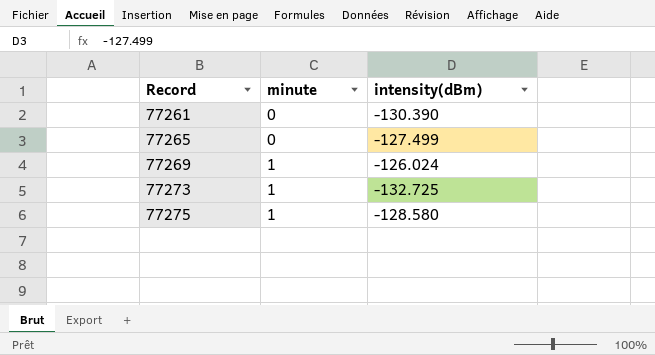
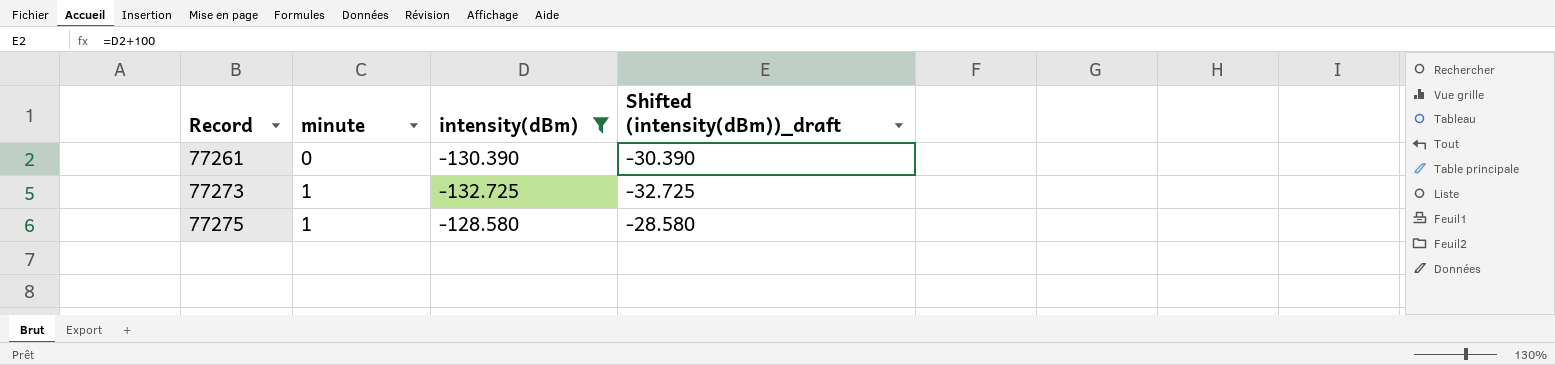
filter: none -> intensity(dBm) <= -128.580
column Shifted (intensity(dBm))_draft | formula: none -> [intensity(dBm)] + 100

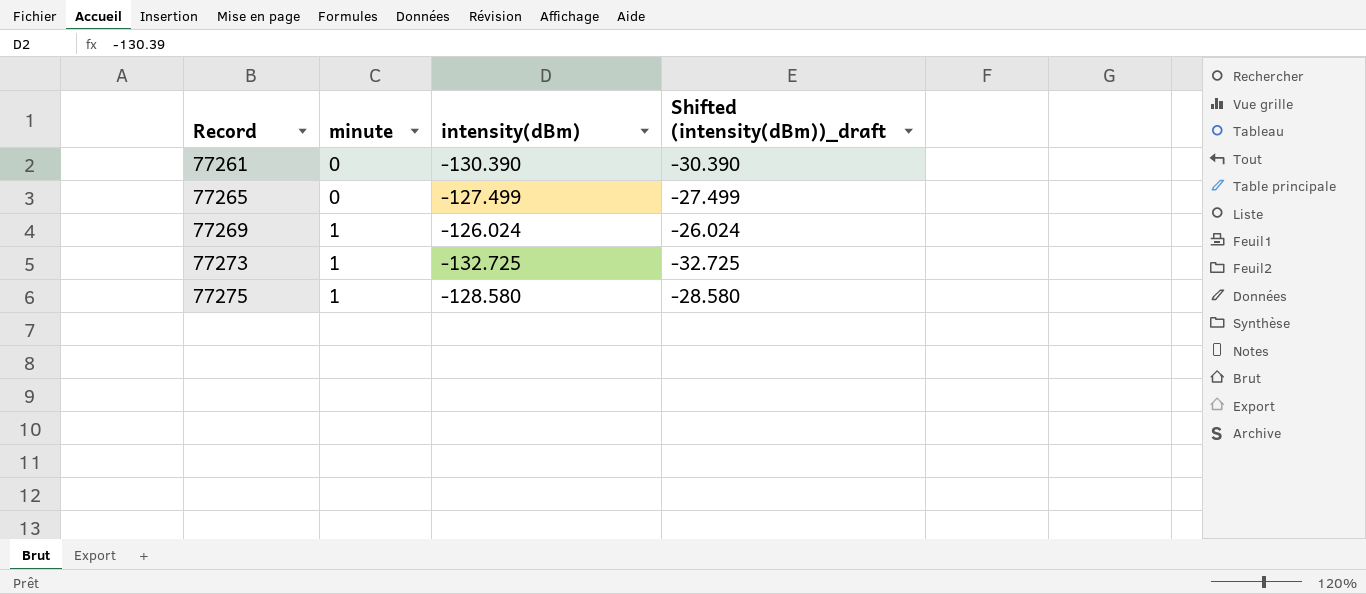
filter: intensity(dBm) <= -128.580 -> none

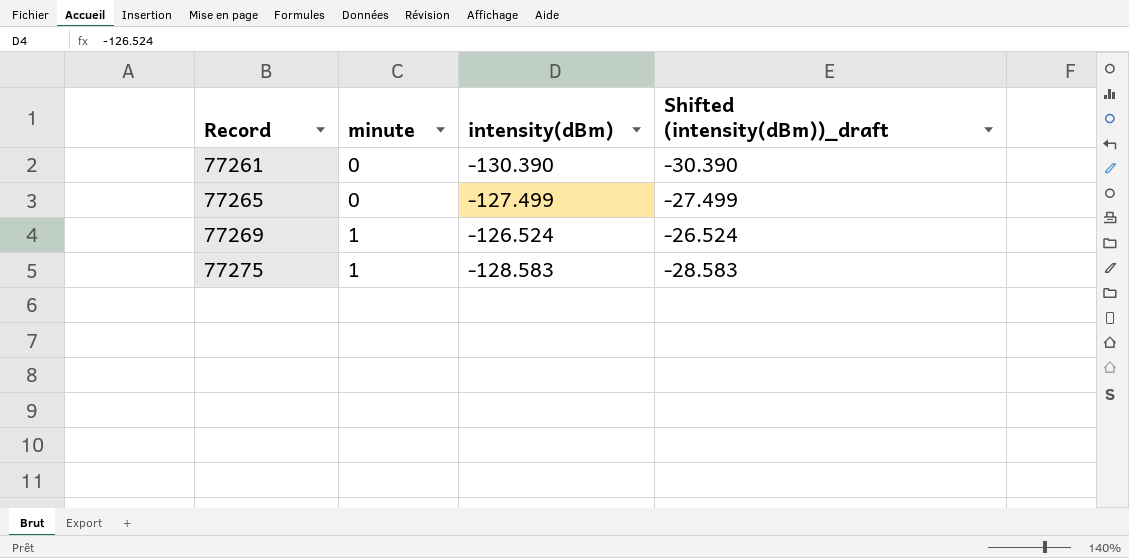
row 77273: 1 | -132.725 | -32.725 -> none
77269 | intensity(dBm): -126.024 -> -126.524
77269 | Shifted (intensity(dBm))_draft: -26.024 -> -26.524
77275 | intensity(dBm): -128.580 -> -128.583
77275 | Shifted (intensity(dBm))_draft: -28.580 -> -28.583

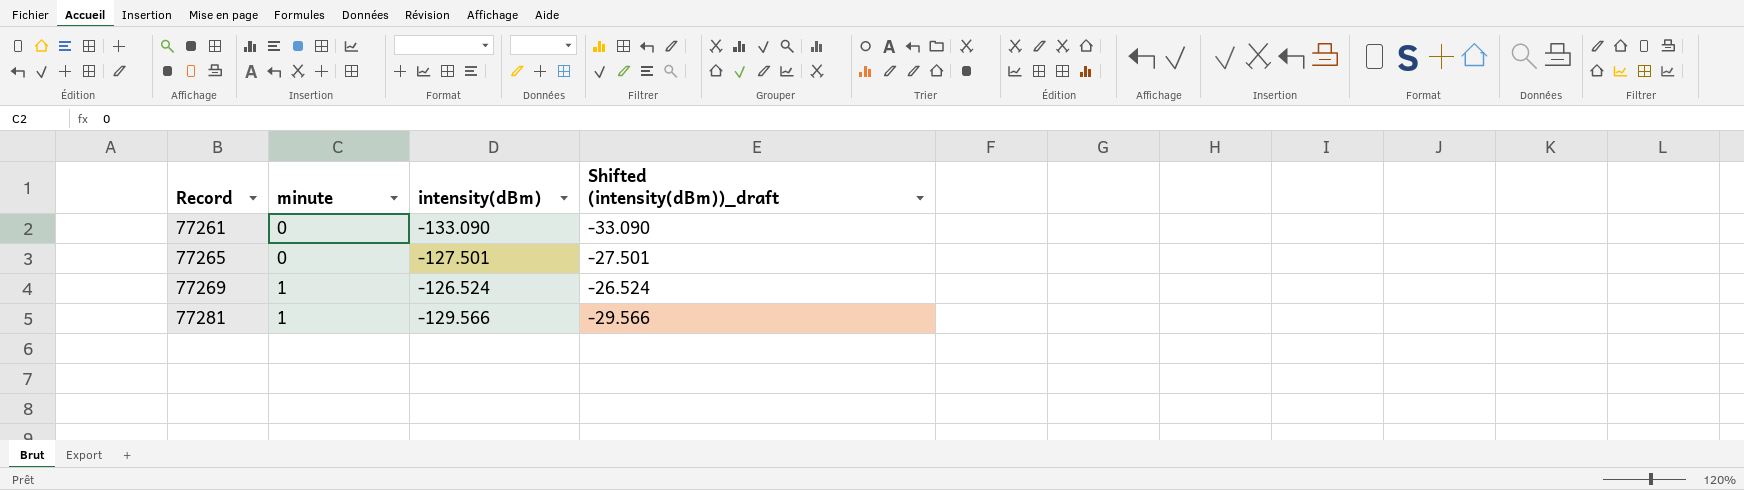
row 77275: 1 | -128.583 | -28.583 -> none
77261 | intensity(dBm): -130.390 -> -133.090
77261 | Shifted (intensity(dBm))_draft: -30.390 -> -33.090
77265 | intensity(dBm): -127.499 -> -127.501
77265 | Shifted (intensity(dBm))_draft: -27.499 -> -27.501
row 77281: none -> 1 | -129.566 | -29.566

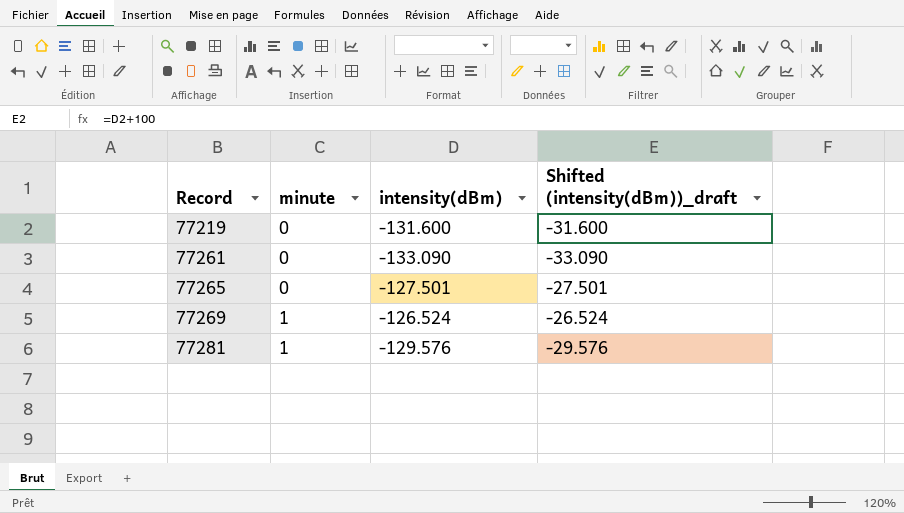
row 77219: none -> 0 | -131.600 | -31.600
77281 | intensity(dBm): -129.566 -> -129.576
77281 | Shifted (intensity(dBm))_draft: -29.566 -> -29.576

